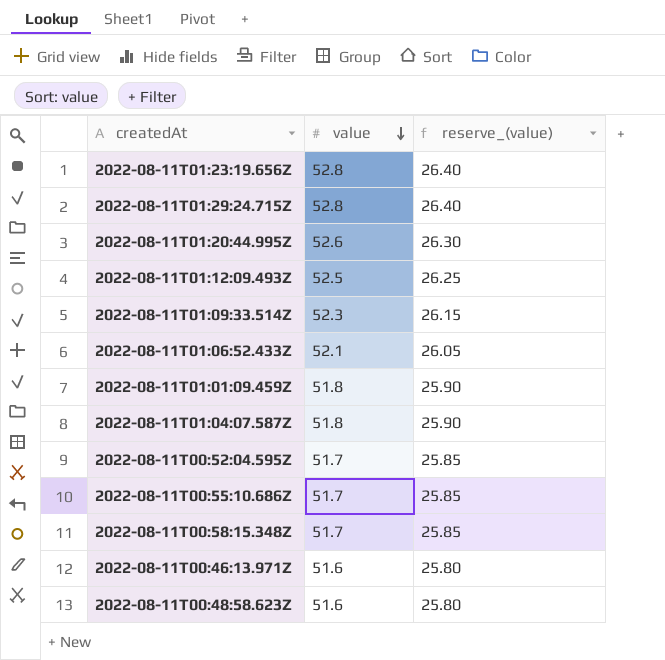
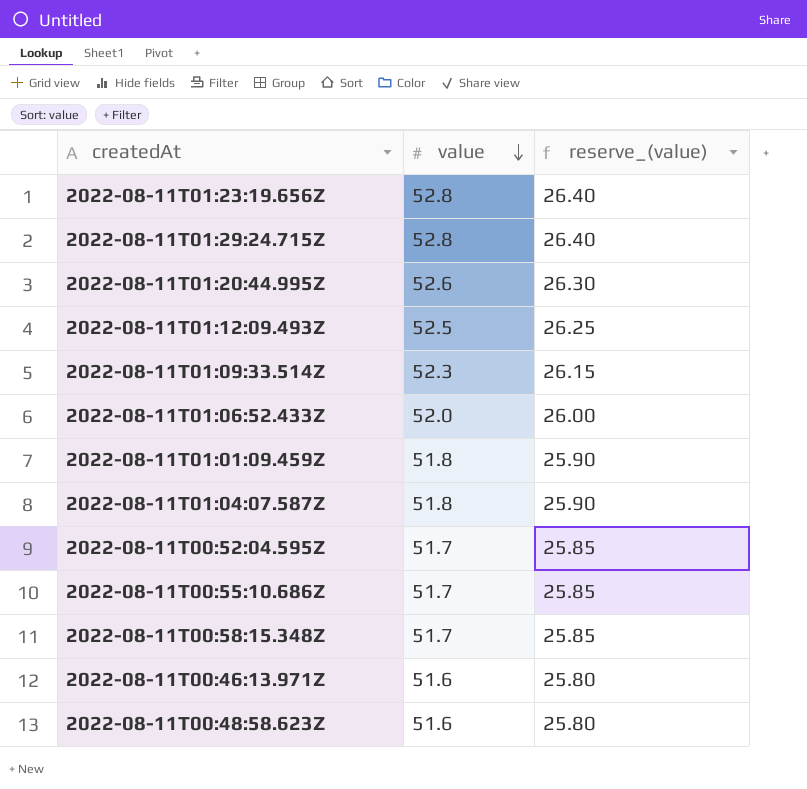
2022-08-11T01:06:52.433Z | value: 52.1 -> 52.0
2022-08-11T01:06:52.433Z | reserve_(value): 26.05 -> 26.00

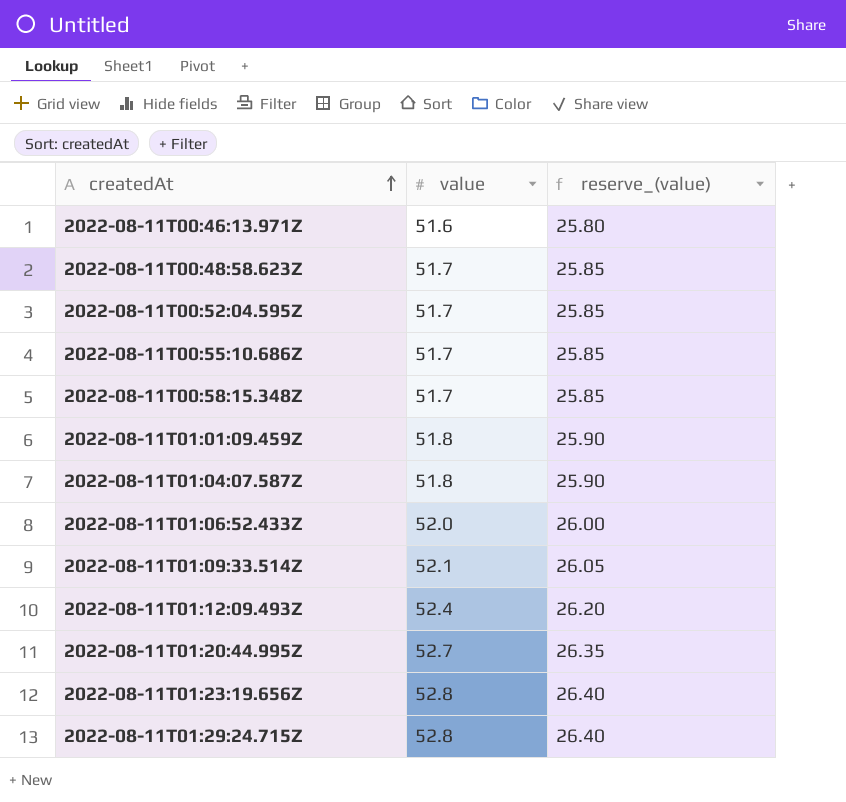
row order: value descending -> createdAt ascending
2022-08-11T00:48:58.623Z | value: 51.6 -> 51.7
2022-08-11T00:48:58.623Z | reserve_(value): 25.80 -> 25.85
2022-08-11T01:09:33.514Z | value: 52.3 -> 52.1
2022-08-11T01:09:33.514Z | reserve_(value): 26.15 -> 26.05
2022-08-11T01:12:09.493Z | value: 52.5 -> 52.4
2022-08-11T01:12:09.493Z | reserve_(value): 26.25 -> 26.20
2022-08-11T01:20:44.995Z | value: 52.6 -> 52.7
2022-08-11T01:20:44.995Z | reserve_(value): 26.30 -> 26.35

